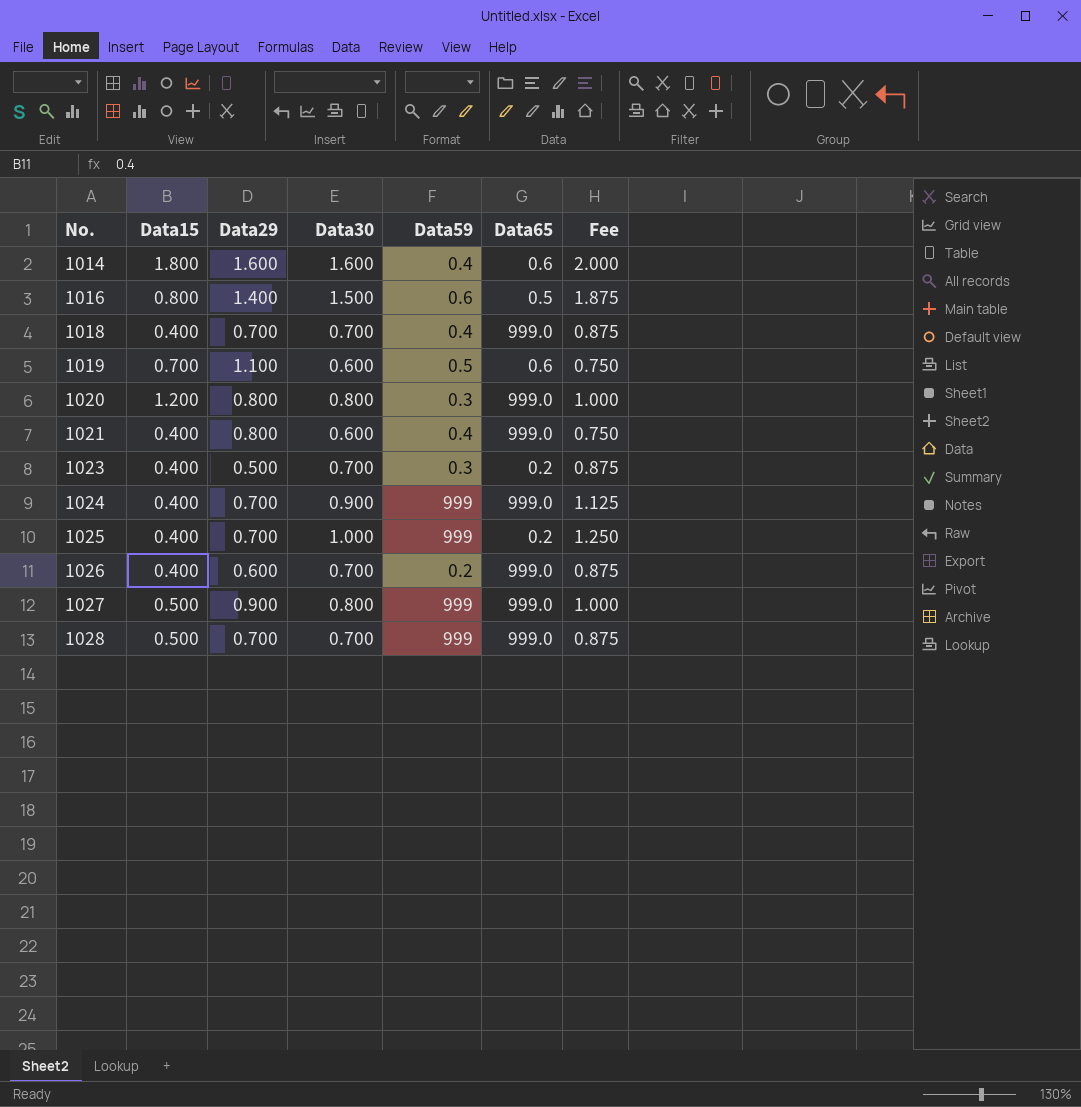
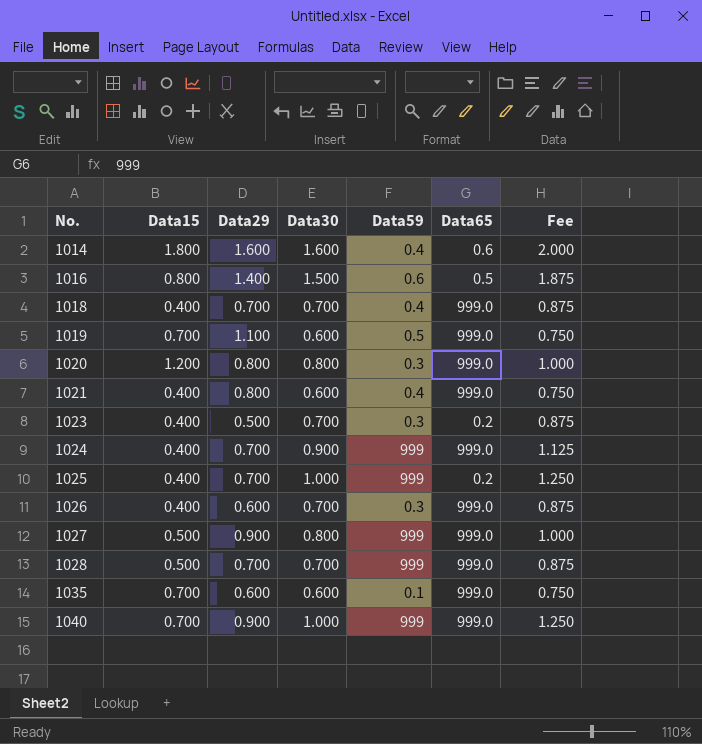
1019 | Data65: 0.6 -> 999.0
1026 | Data59: 0.2 -> 0.3
row 1035: none -> 0.700 | 0.600 | 0.600 | 0.1 | 999.0 | 0.750
row 1040: none -> 0.700 | 0.900 | 1.000 | 999 | 999.0 | 1.250

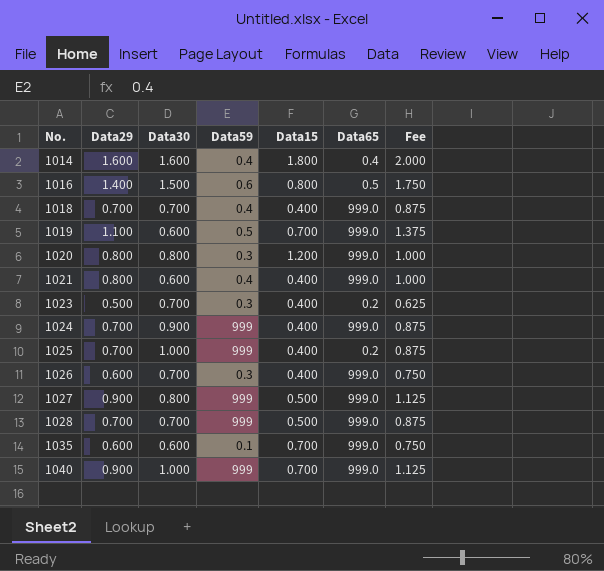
column Data15 | position: 2 -> 5
column Fee | formula: [Data30] * 1.25 -> [Data29] * 1.25
1014 | Data65: 0.6 -> 0.4

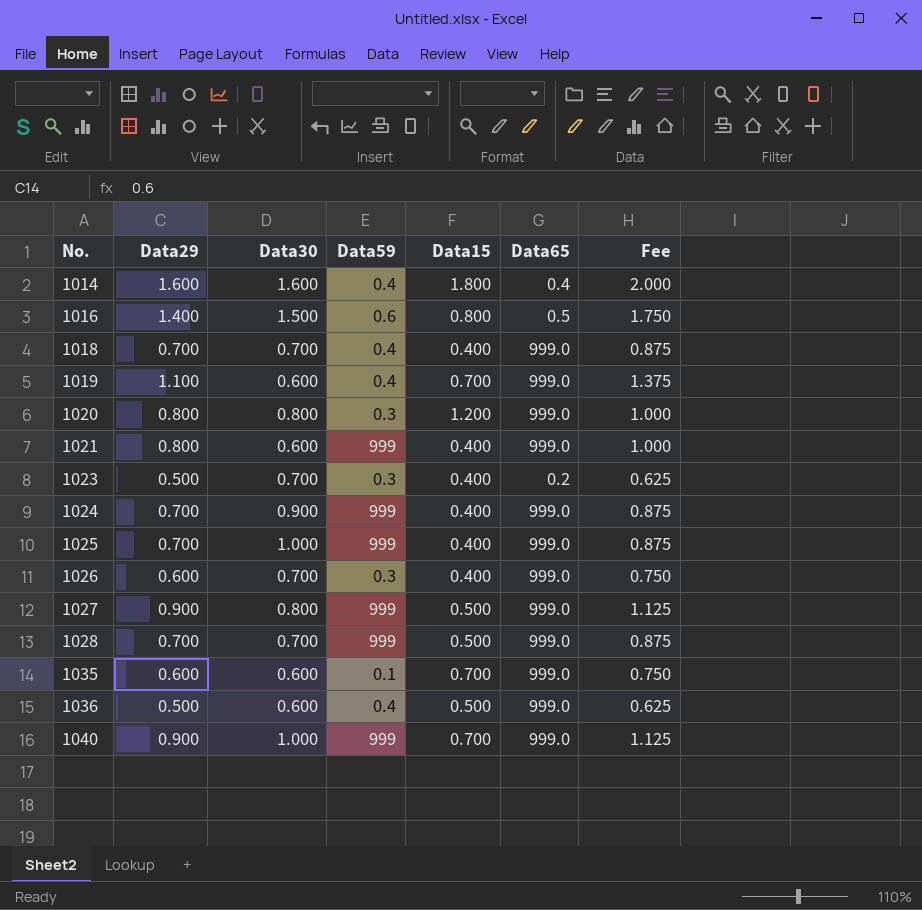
1019 | Data59: 0.5 -> 0.4
1021 | Data59: 0.4 -> 999
1025 | Data65: 0.2 -> 999.0
row 1036: none -> 0.500 | 0.600 | 0.4 | 0.500 | 999.0 | 0.625

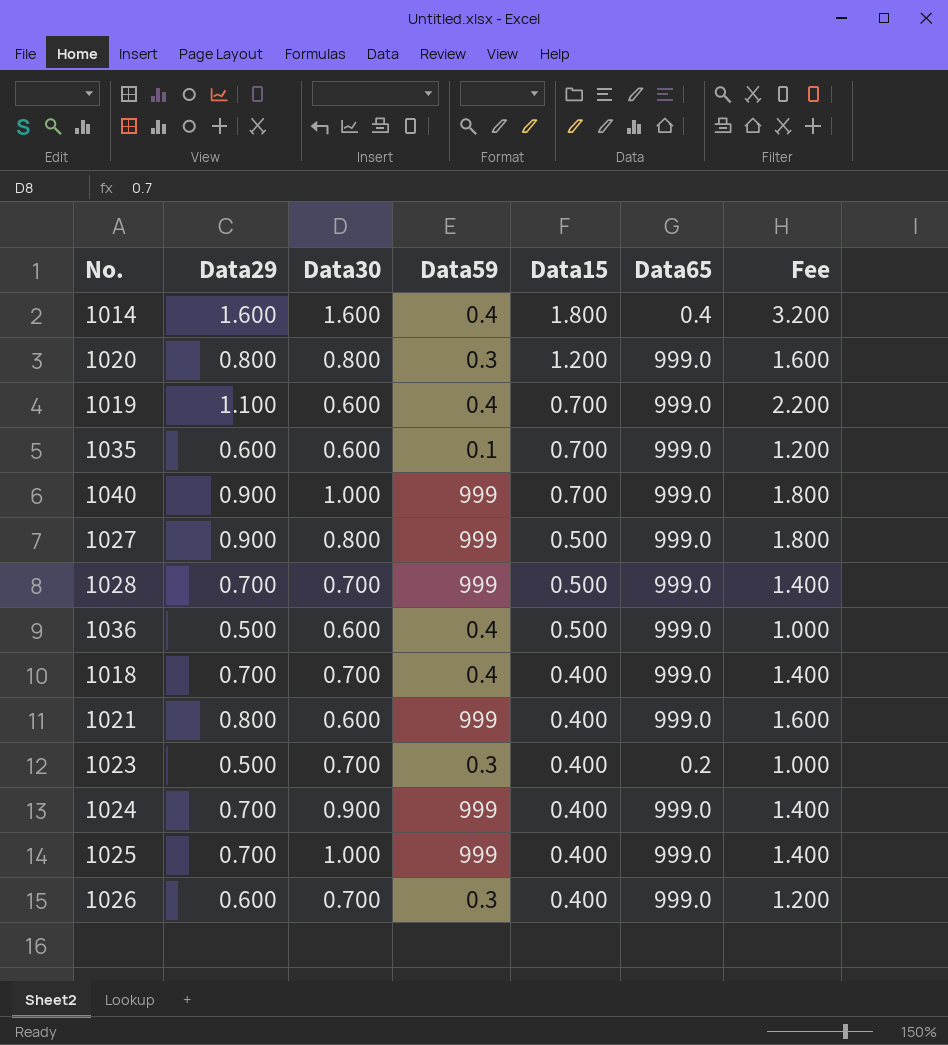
row order: No. ascending -> Data15 descending
column Fee | formula: [Data29] * 1.25 -> [Data29] * 2
row 1016: 1.400 | 1.500 | 0.6 | 0.800 | 0.5 | 1.750 -> none

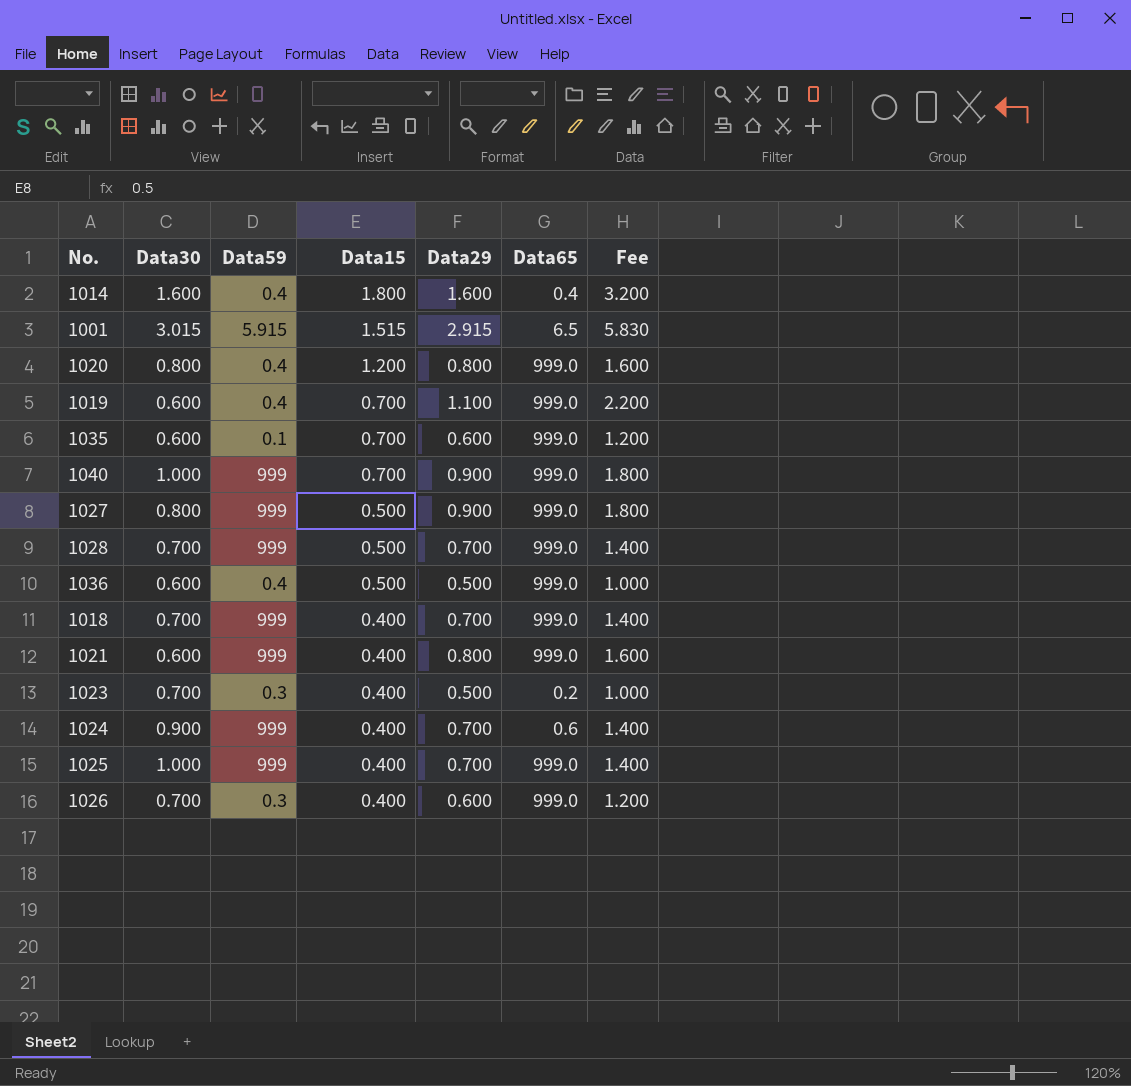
column Data29 | position: 2 -> 5
row 1001: none -> 3.015 | 5.915 | 1.515 | 2.915 | 6.5 | 5.830
1020 | Data59: 0.3 -> 0.4
1018 | Data59: 0.4 -> 999
1024 | Data65: 999.0 -> 0.6

